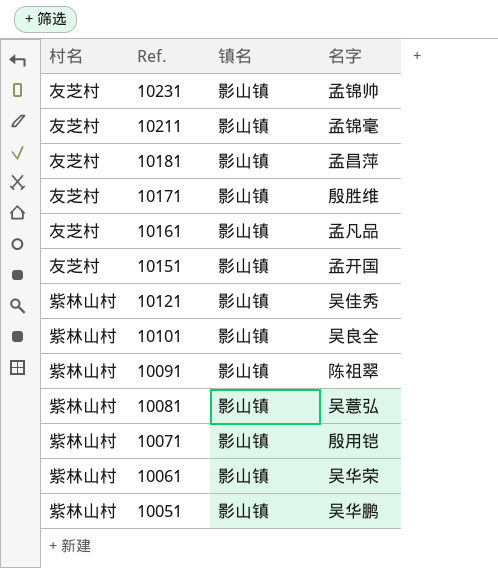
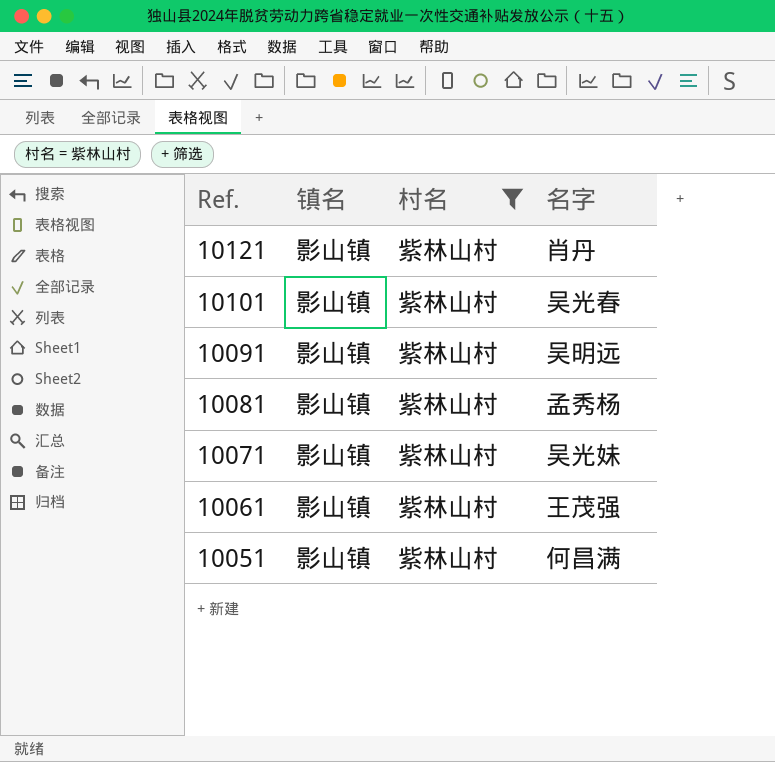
filter: none -> 村名 = 紫林山村
column 村名 | position: 1 -> 3
10121 | 名字: 吴佳秀 -> 肖丹
10101 | 名字: 吴良全 -> 吴光春
10091 | 名字: 陈祖翠 -> 吴明远
10081 | 名字: 吴薏弘 -> 孟秀杨
10071 | 名字: 殷用铠 -> 吴光妹
10061 | 名字: 吴华荣 -> 王茂强
10051 | 名字: 吴华鹏 -> 何昌满

